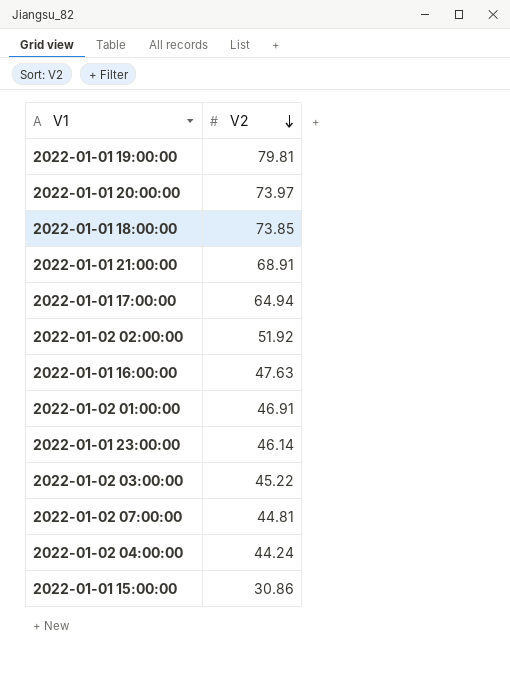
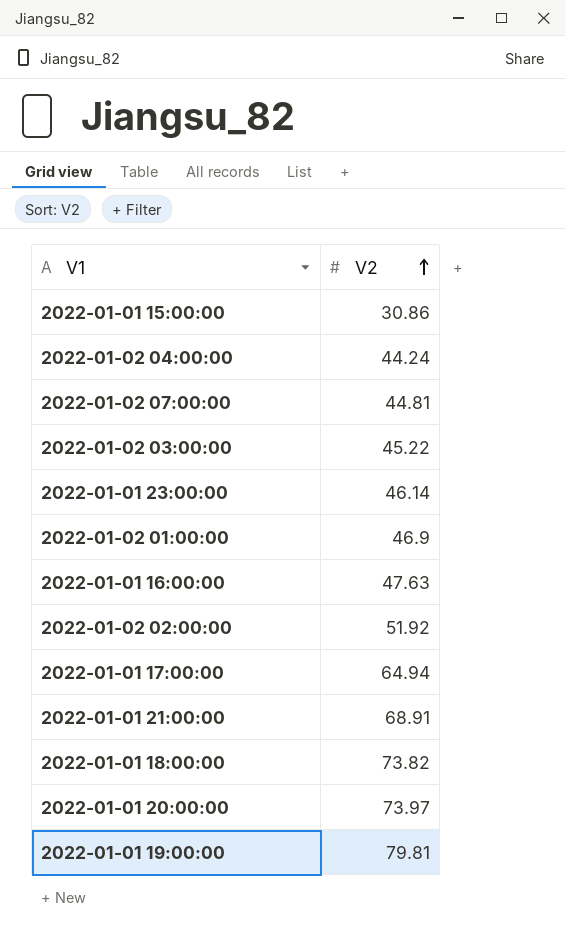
row order: V2 descending -> V2 ascending
2022-01-02 01:00:00 | V2: 46.91 -> 46.9
2022-01-01 18:00:00 | V2: 73.85 -> 73.82

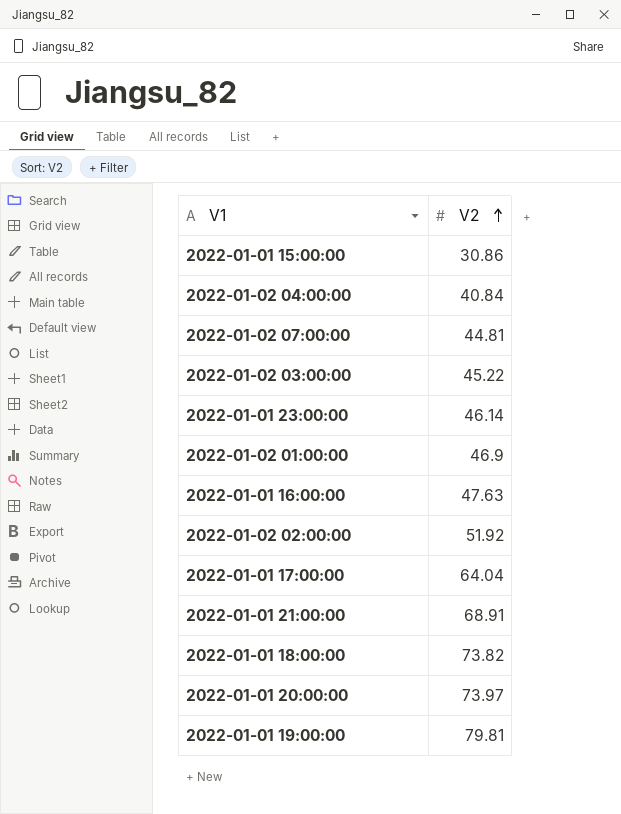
2022-01-02 04:00:00 | V2: 44.24 -> 40.84
2022-01-01 17:00:00 | V2: 64.94 -> 64.04

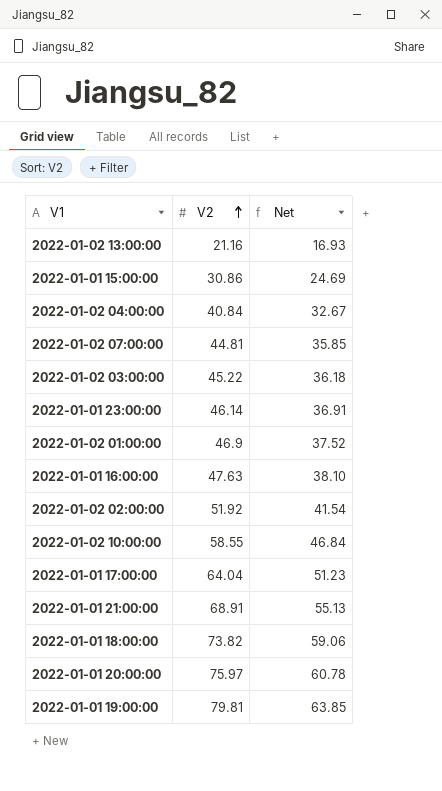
column Net | formula: none -> [V2] * 0.8
row 2022-01-02 13:00:00: none -> 21.16 | 16.93
row 2022-01-02 10:00:00: none -> 58.55 | 46.84
2022-01-01 20:00:00 | V2: 73.97 -> 75.97

